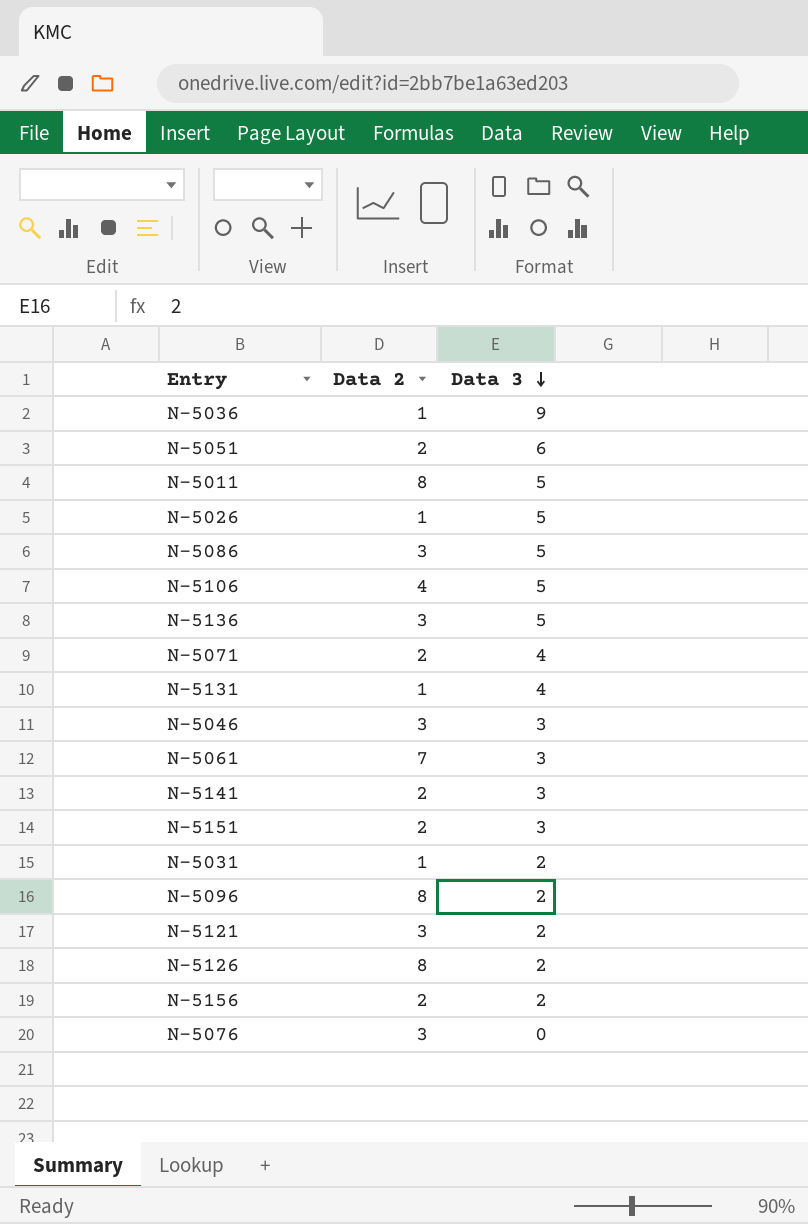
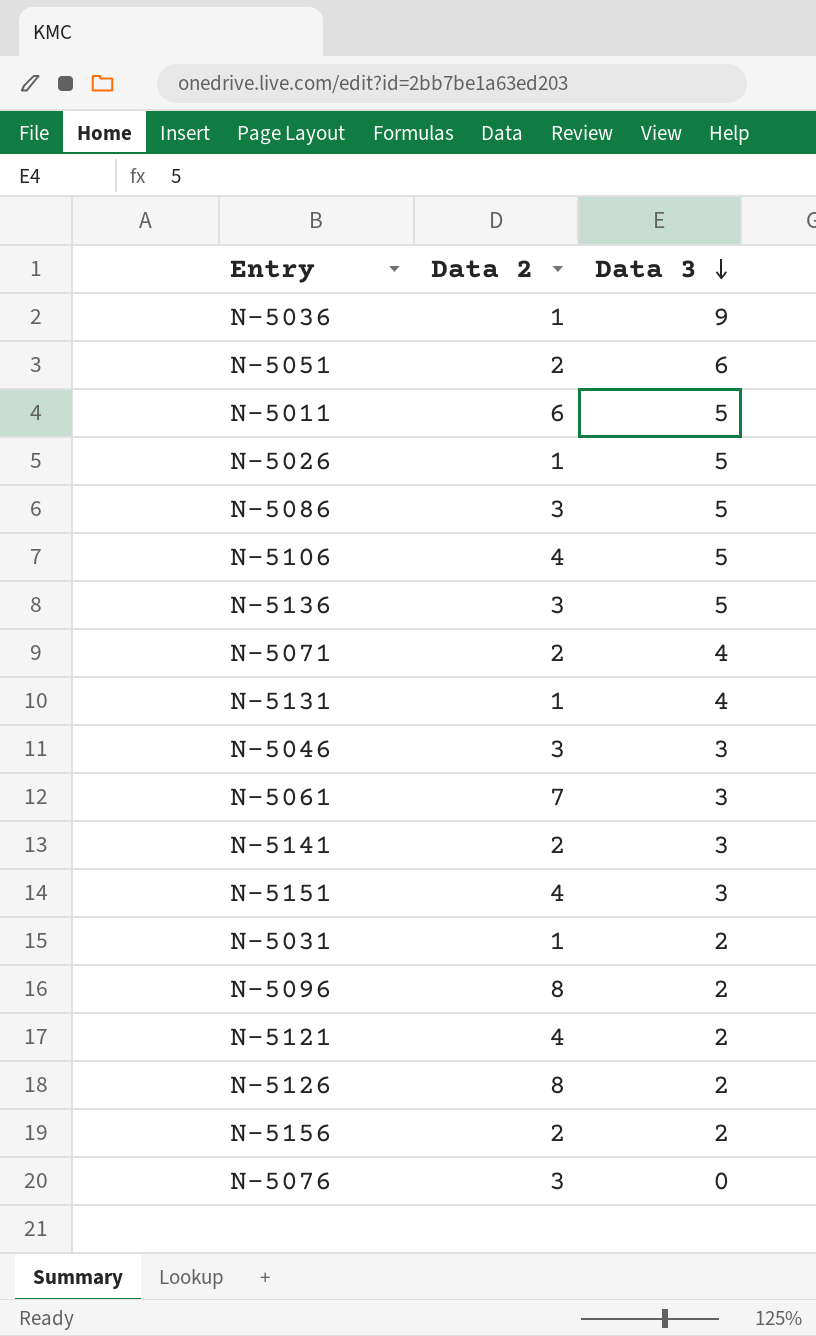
N-5011 | Data 2: 8 -> 6
N-5151 | Data 2: 2 -> 4
N-5121 | Data 2: 3 -> 4

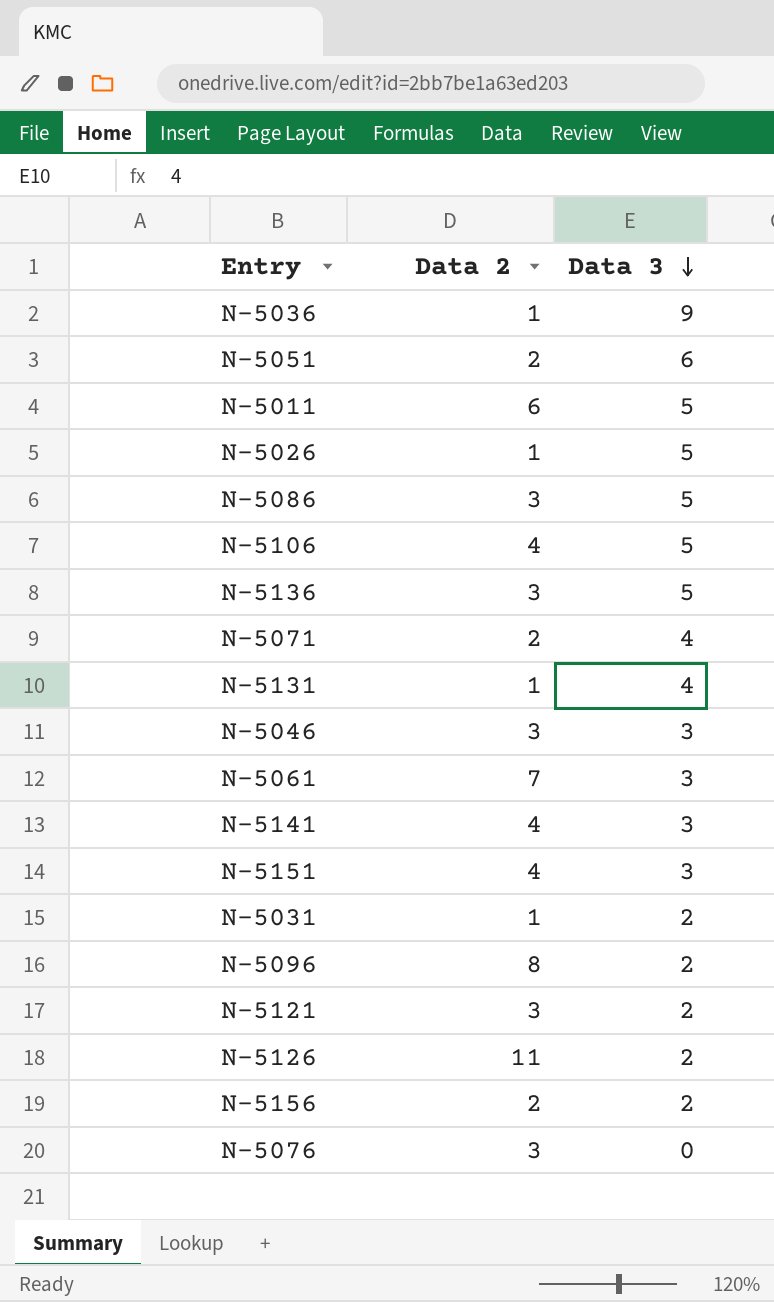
N-5141 | Data 2: 2 -> 4
N-5121 | Data 2: 4 -> 3
N-5126 | Data 2: 8 -> 11

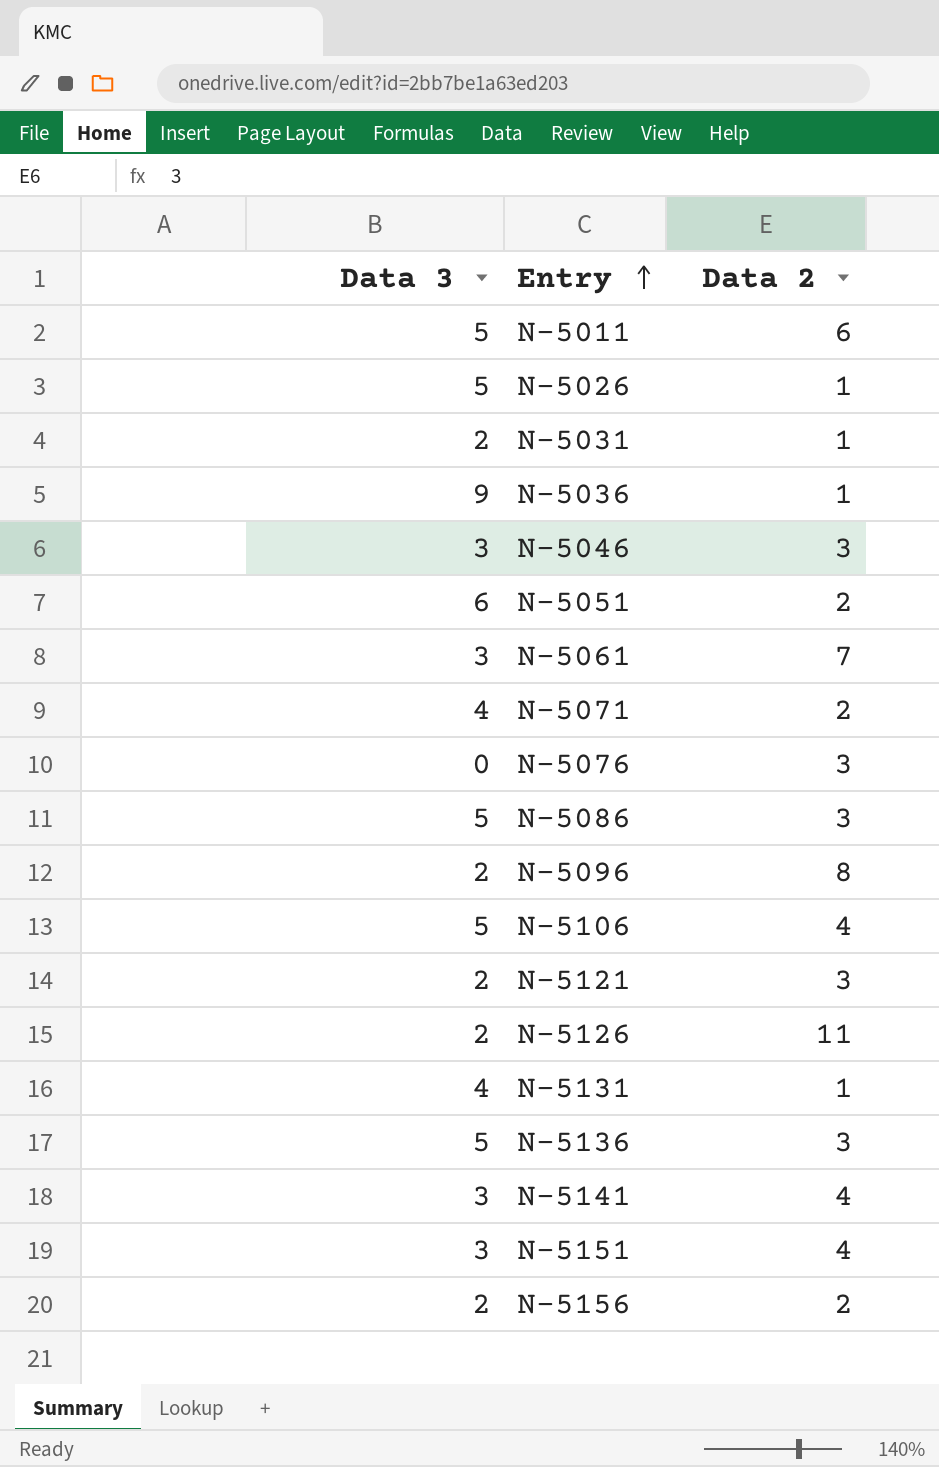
row order: Data 3 descending -> Entry ascending
column Data 3 | position: 3 -> 1

